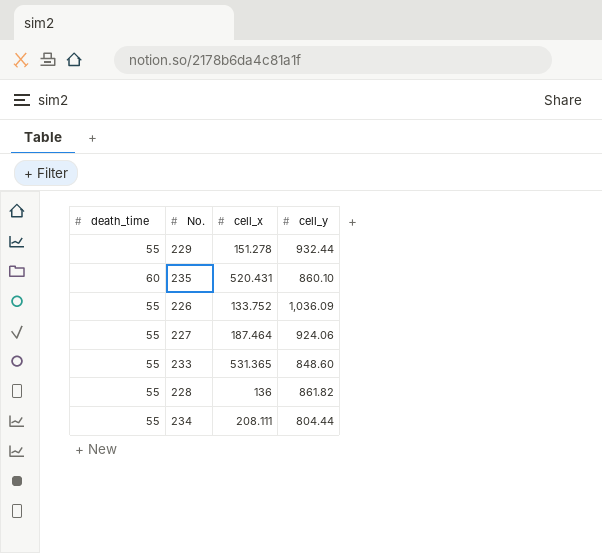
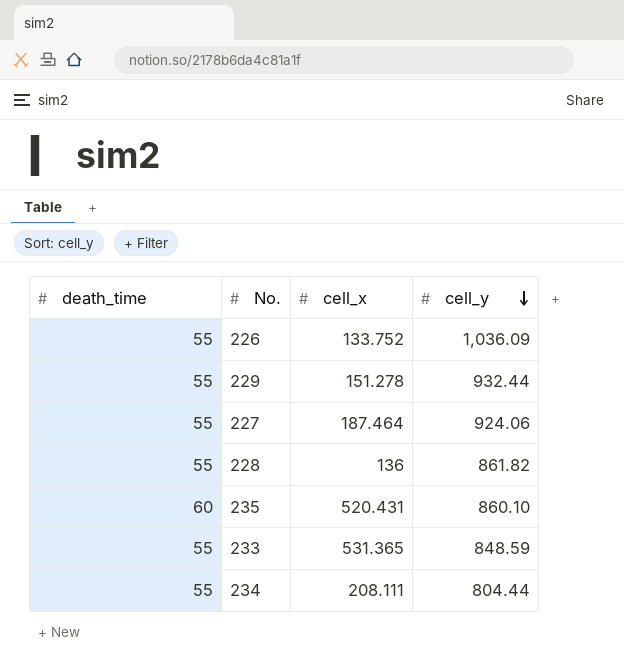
row order: none -> cell_y descending
233 | cell_y: 848.60 -> 848.59

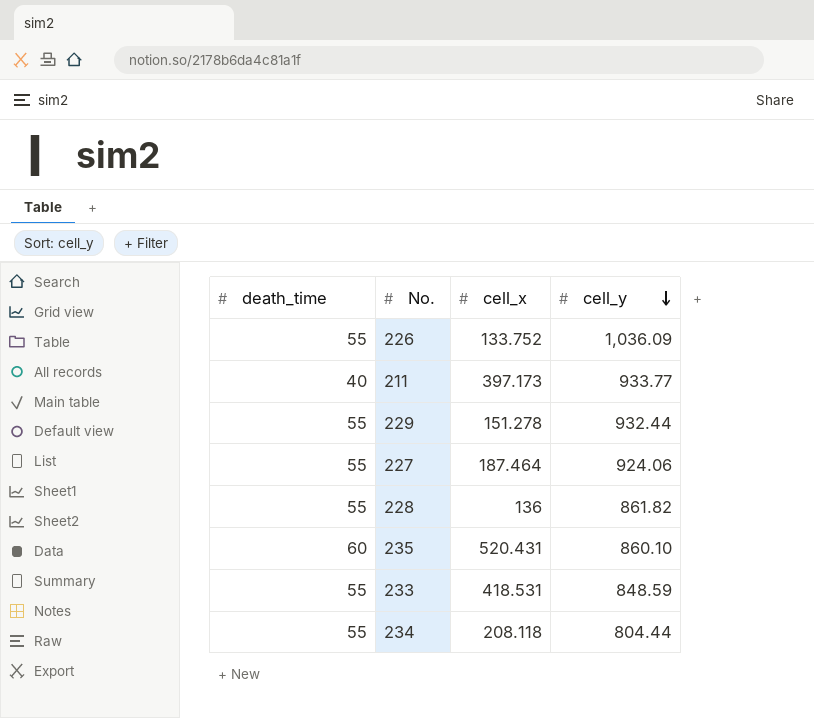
row 211: none -> 40 | 397.173 | 933.77
233 | cell_x: 531.365 -> 418.531
234 | cell_x: 208.111 -> 208.118

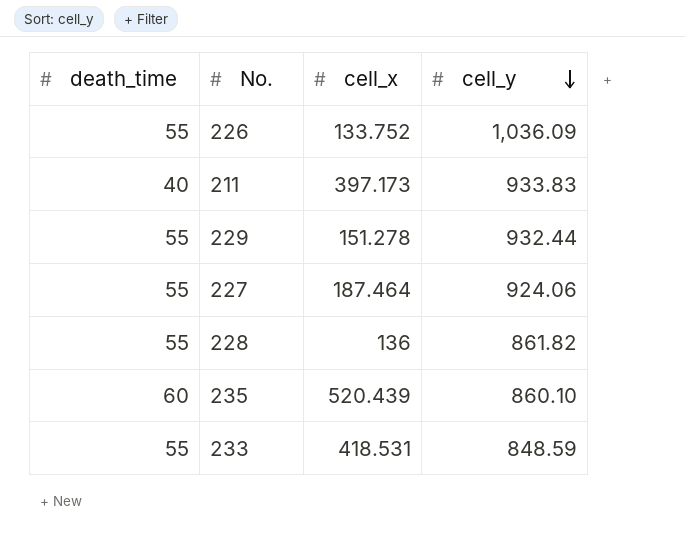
row 234: 55 | 208.118 | 804.44 -> none
211 | cell_y: 933.77 -> 933.83
235 | cell_x: 520.431 -> 520.439

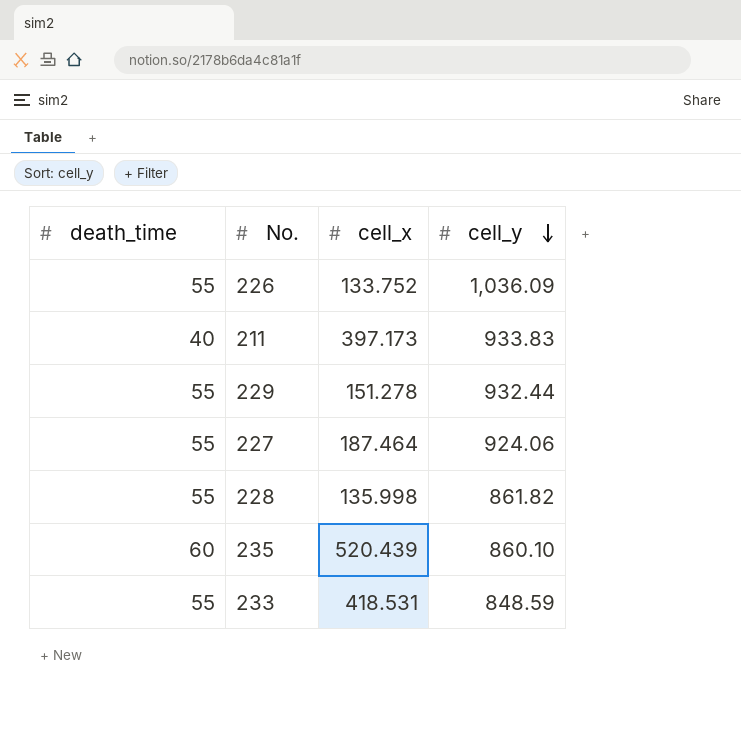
228 | cell_x: 136 -> 135.998

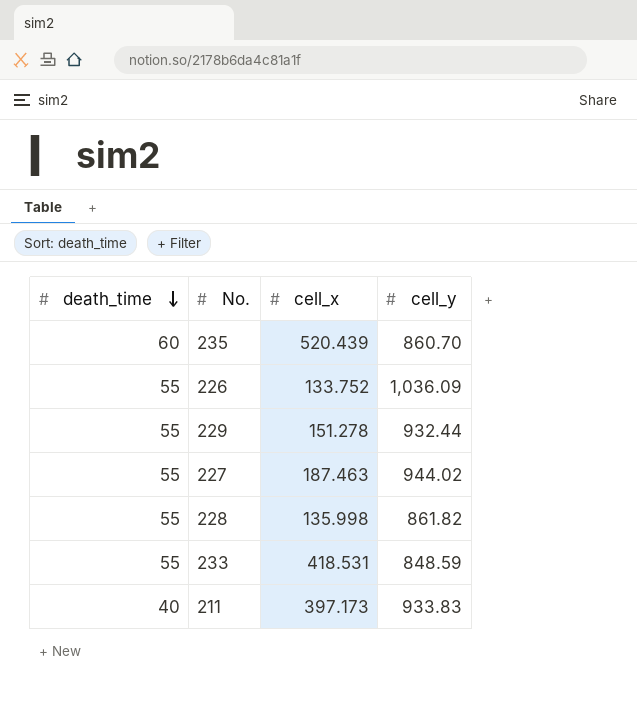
row order: cell_y descending -> death_time descending
235 | cell_y: 860.10 -> 860.70
227 | cell_x: 187.464 -> 187.463
227 | cell_y: 924.06 -> 944.02

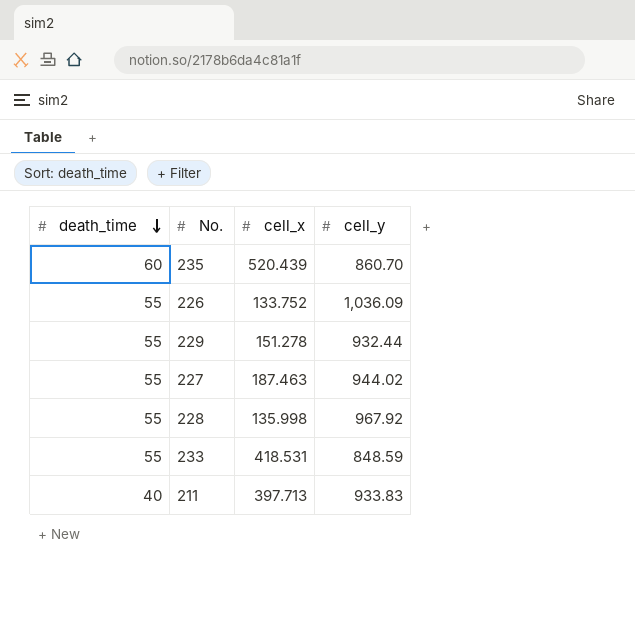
228 | cell_y: 861.82 -> 967.92
211 | cell_x: 397.173 -> 397.713

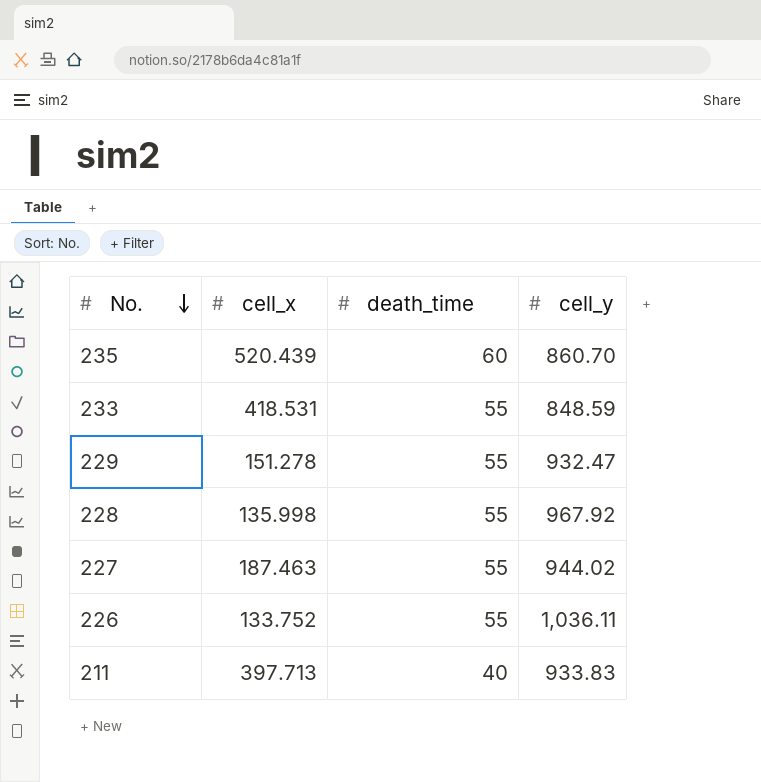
row order: death_time descending -> No. descending
column death_time | position: 1 -> 3
229 | cell_y: 932.44 -> 932.47
226 | cell_y: 1,036.09 -> 1,036.11

